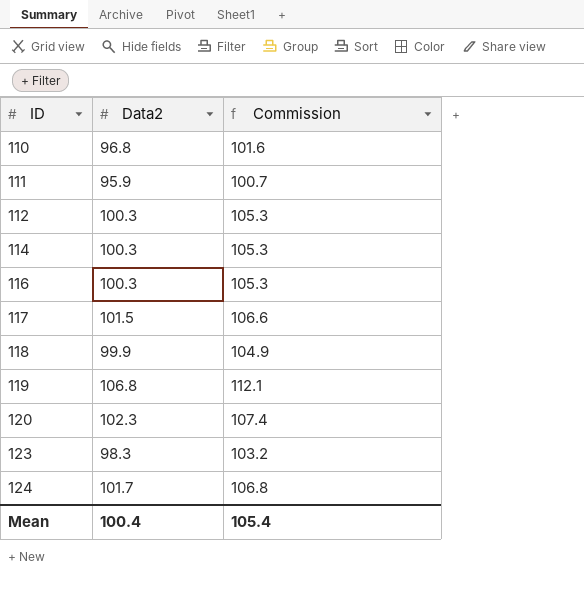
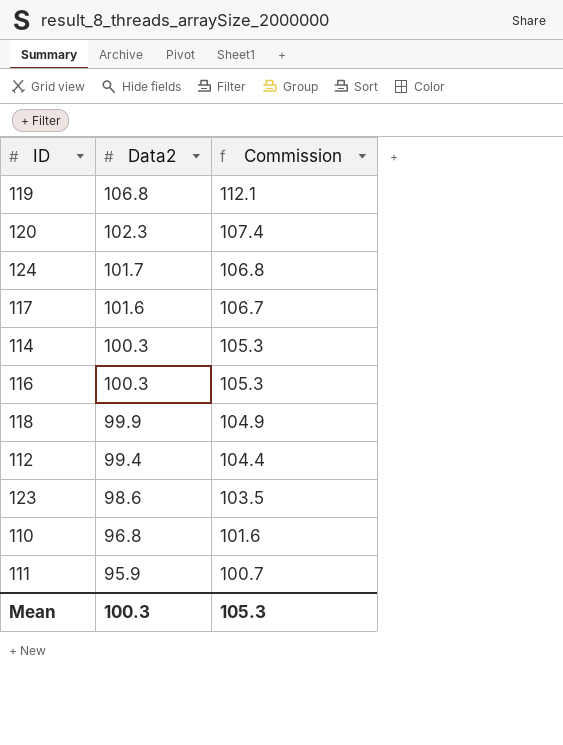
row order: ID ascending -> Data2 descending
117 | Data2: 101.5 -> 101.6
117 | Commission: 106.6 -> 106.7
112 | Data2: 100.3 -> 99.4
112 | Commission: 105.3 -> 104.4
123 | Data2: 98.3 -> 98.6
123 | Commission: 103.2 -> 103.5
Mean | Data2: 100.4 -> 100.3
Mean | Commission: 105.4 -> 105.3

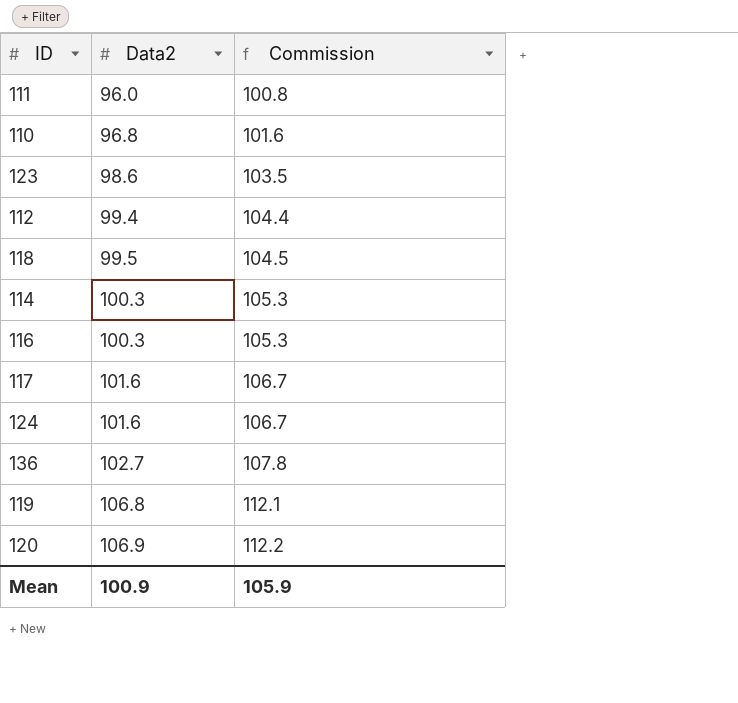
row order: Data2 descending -> Data2 ascending
111 | Data2: 95.9 -> 96.0
111 | Commission: 100.7 -> 100.8
118 | Data2: 99.9 -> 99.5
118 | Commission: 104.9 -> 104.5
124 | Data2: 101.7 -> 101.6
124 | Commission: 106.8 -> 106.7
row 136: none -> 102.7 | 107.8
120 | Data2: 102.3 -> 106.9
120 | Commission: 107.4 -> 112.2
Mean | Data2: 100.3 -> 100.9
Mean | Commission: 105.3 -> 105.9

